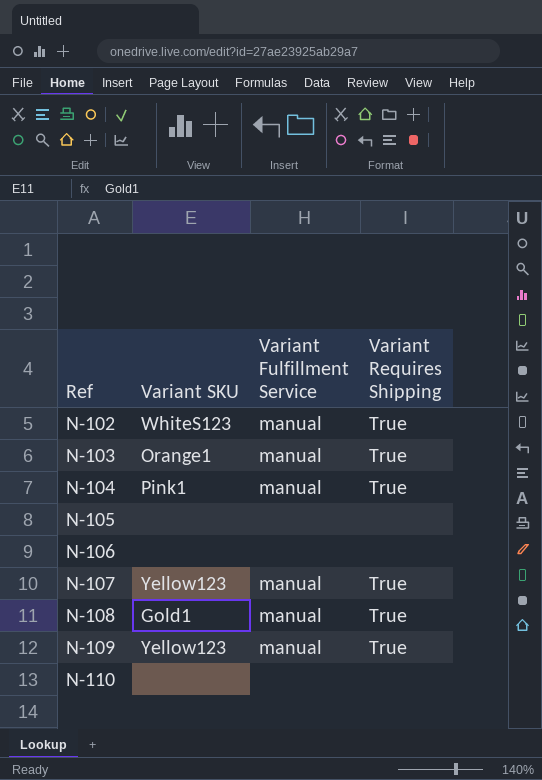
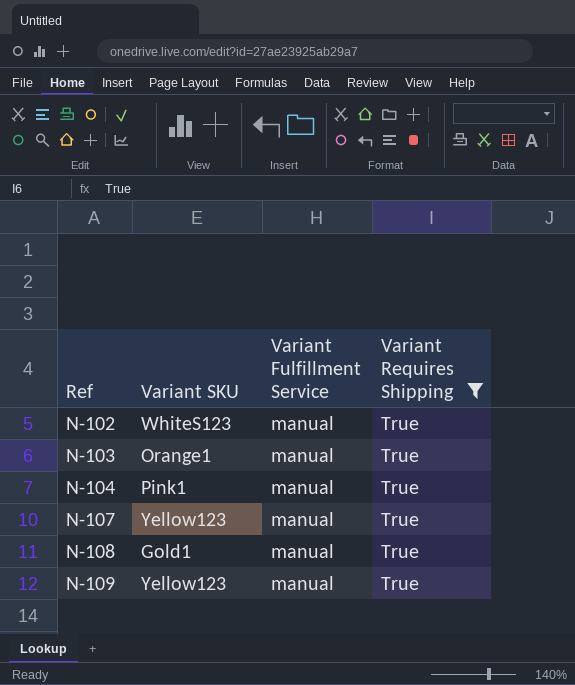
filter: none -> Variant Requires Shipping = True

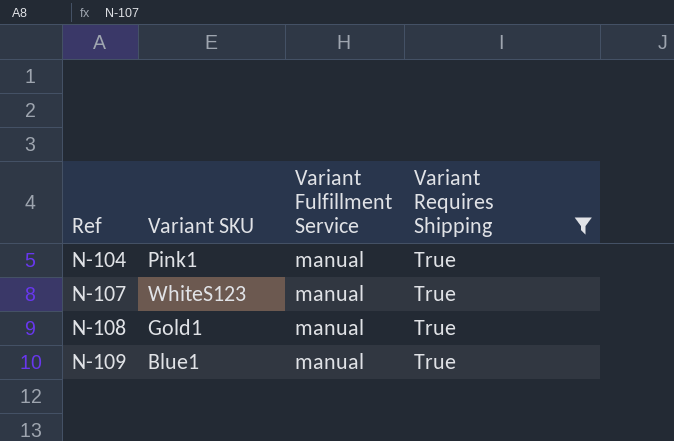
row N-102: WhiteS123 | manual | True -> none
row N-103: Orange1 | manual | True -> none
N-107 | Variant SKU: Yellow123 -> WhiteS123
N-109 | Variant SKU: Yellow123 -> Blue1

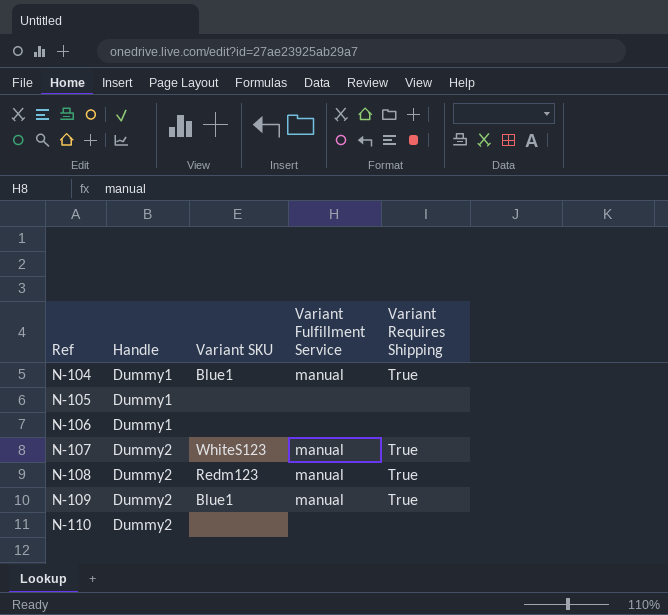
filter: Variant Requires Shipping = True -> none
column Handle | position: none -> 2
N-104 | Variant SKU: Pink1 -> Blue1
N-108 | Variant SKU: Gold1 -> Redm123

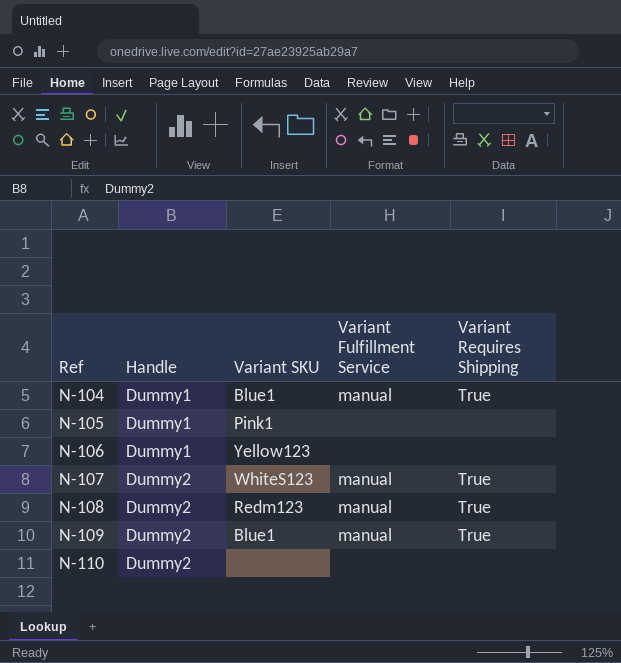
N-105 | Variant SKU: none -> Pink1
N-106 | Variant SKU: none -> Yellow123

